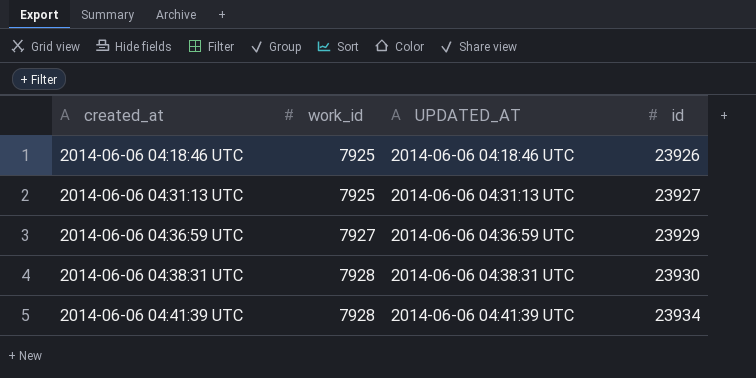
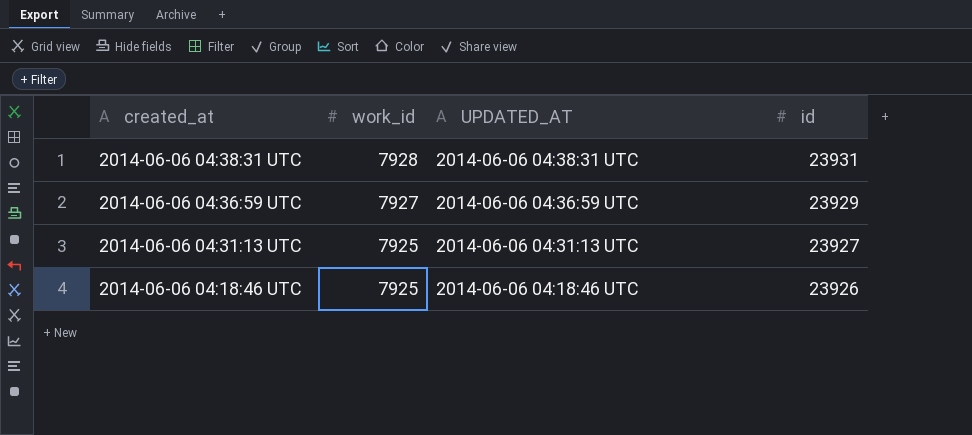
row order: created_at ascending -> created_at descending
row 2014-06-06 04:41:39 UTC: 7928 | 2014-06-06 04:41:39 UTC | 23934 -> none
2014-06-06 04:38:31 UTC | id: 23930 -> 23931

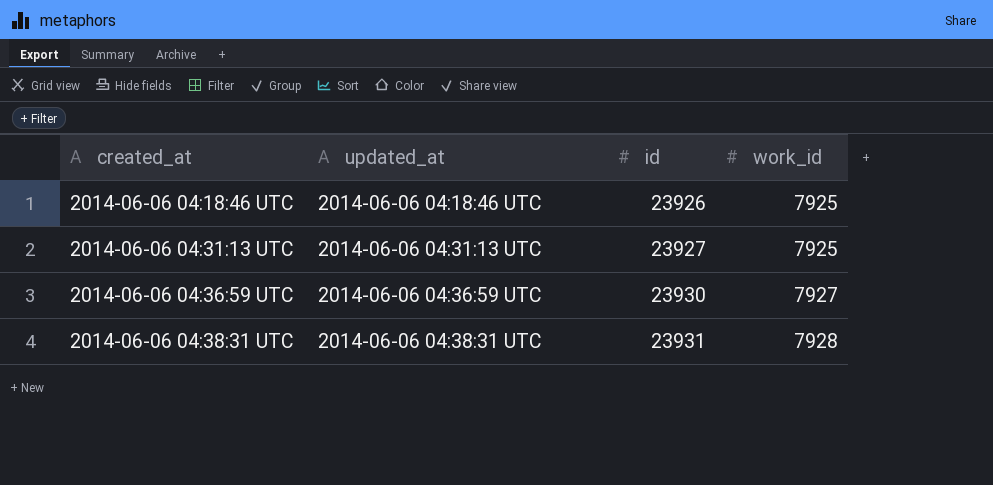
row order: created_at descending -> created_at ascending
column name: UPDATED_AT -> updated_at
column work_id | position: 2 -> 4
2014-06-06 04:36:59 UTC | id: 23929 -> 23930

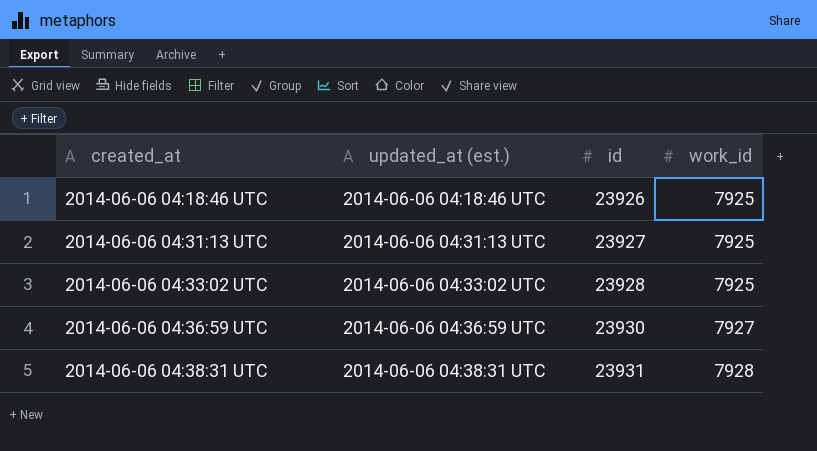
column name: updated_at -> updated_at (est.)
row 2014-06-06 04:33:02 UTC: none -> 2014-06-06 04:33:02 UTC | 23928 | 7925

